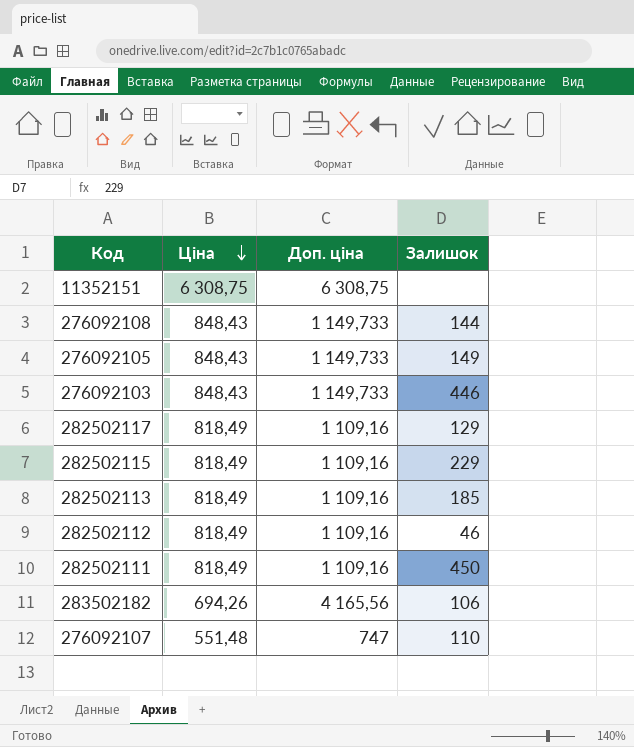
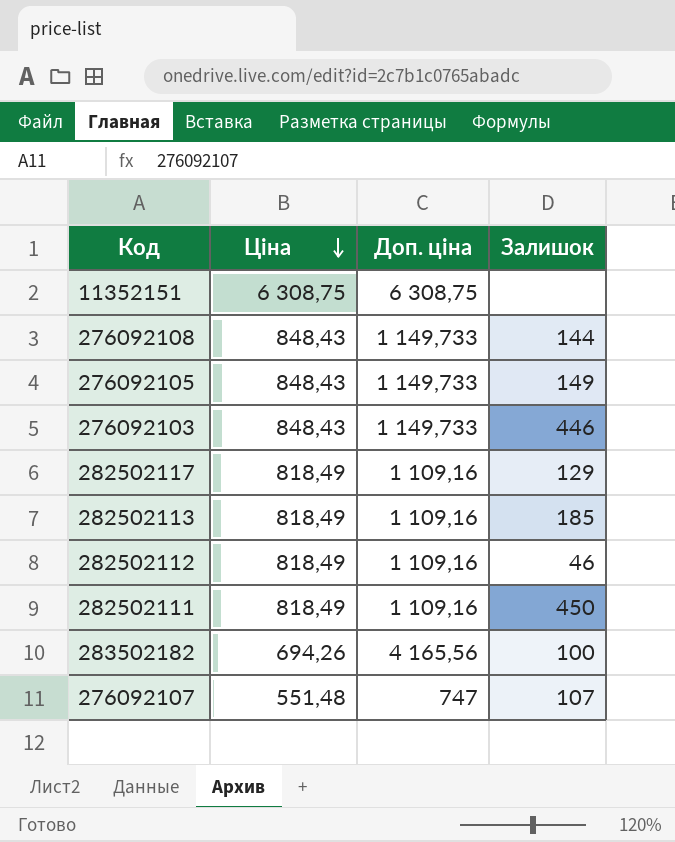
row 282502115: 818,49 | 1 109,16 | 229 -> none
283502182 | Залишок: 106 -> 100
276092107 | Залишок: 110 -> 107

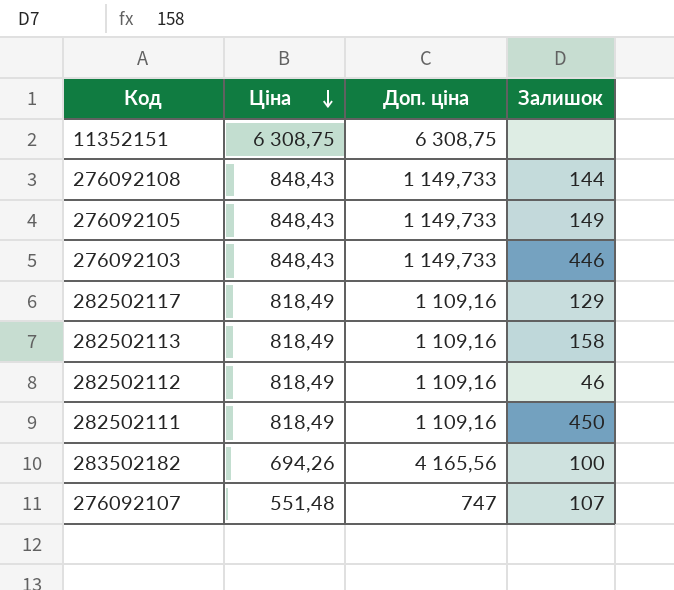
282502113 | Залишок: 185 -> 158

